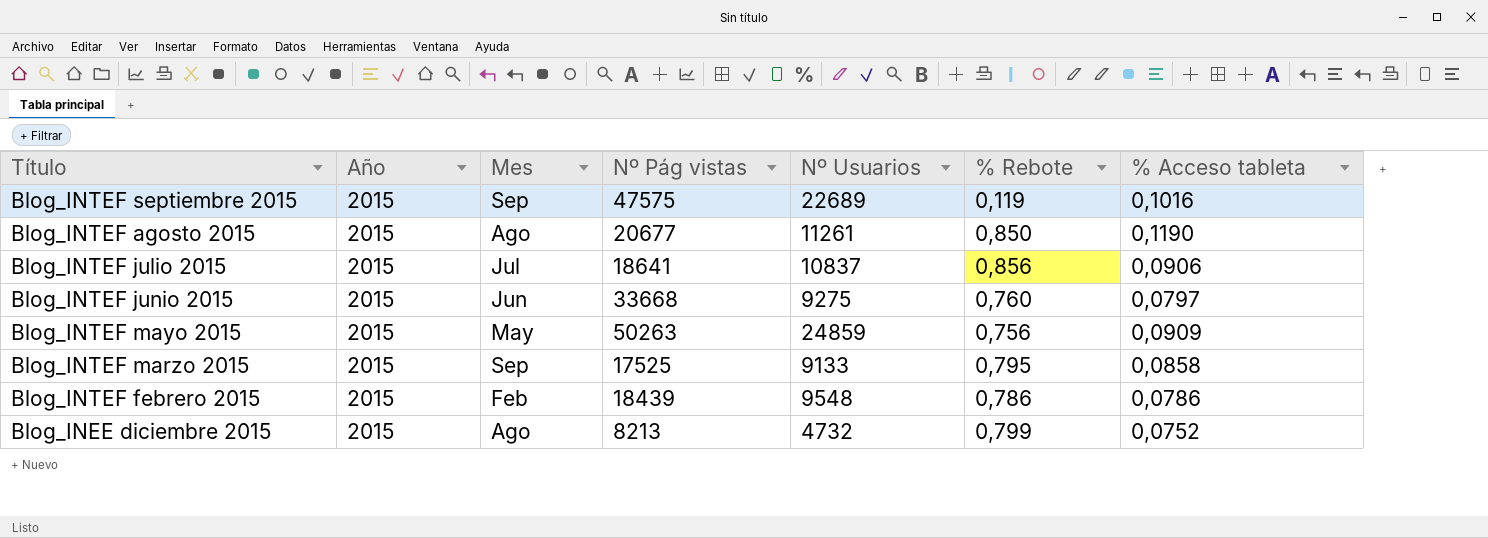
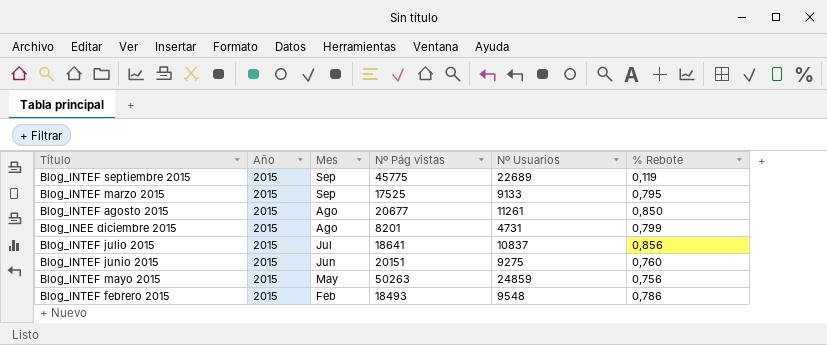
row order: none -> Mes descending
column % Acceso tableta | position: 7 -> none
Blog_INTEF septiembre 2015 | Nº Pág vistas: 47575 -> 45775
Blog_INEE diciembre 2015 | Nº Pág vistas: 8213 -> 8201
Blog_INEE diciembre 2015 | Nº Usuarios: 4732 -> 4731
Blog_INTEF junio 2015 | Nº Pág vistas: 33668 -> 20151
Blog_INTEF febrero 2015 | Nº Pág vistas: 18439 -> 18493

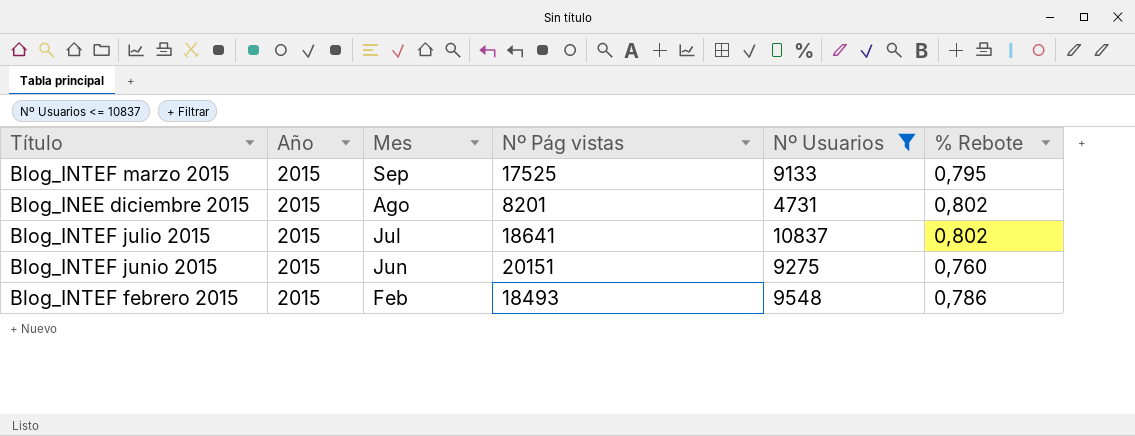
filter: none -> Nº Usuarios <= 10837
Blog_INEE diciembre 2015 | % Rebote: 0,799 -> 0,802
Blog_INTEF julio 2015 | % Rebote: 0,856 -> 0,802

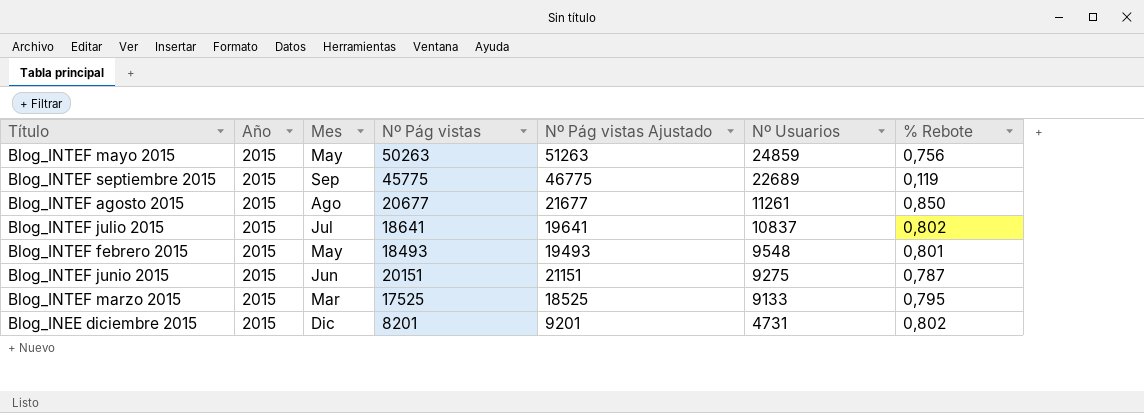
filter: Nº Usuarios <= 10837 -> none
row order: Mes descending -> Nº Usuarios descending
column Nº Pág vistas Ajustado | formula: none -> [Nº Pág vistas] + 1000
Blog_INTEF febrero 2015 | Mes: Feb -> May
Blog_INTEF febrero 2015 | % Rebote: 0,786 -> 0,801
Blog_INTEF junio 2015 | % Rebote: 0,760 -> 0,787
Blog_INTEF marzo 2015 | Mes: Sep -> Mar
Blog_INEE diciembre 2015 | Mes: Ago -> Dic

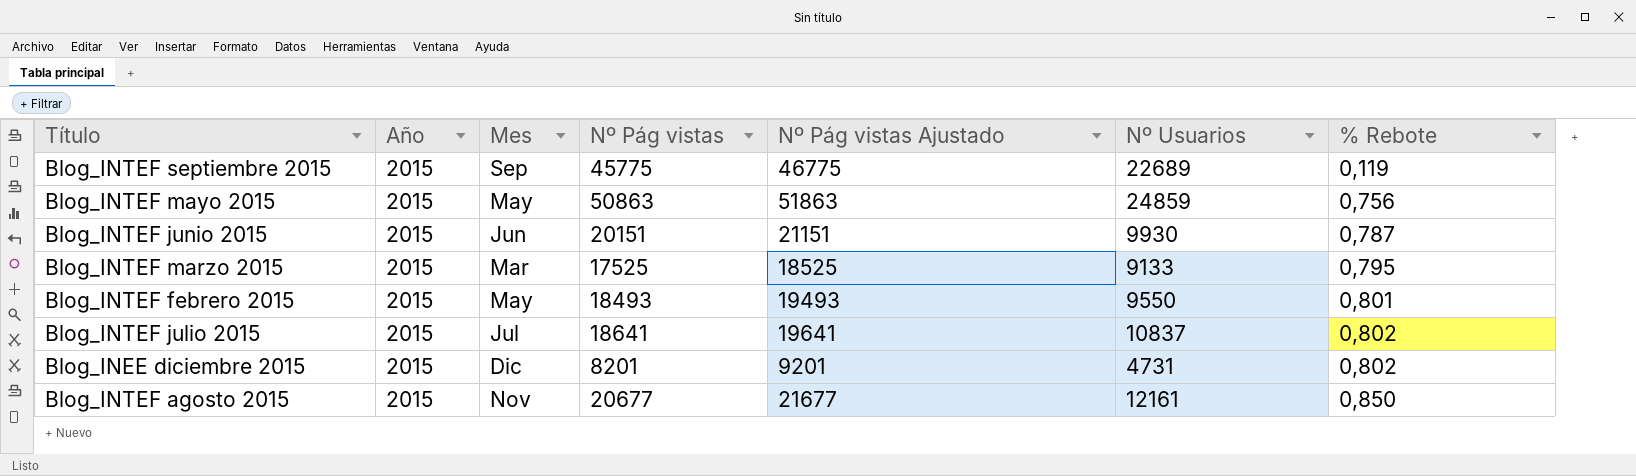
row order: Nº Usuarios descending -> % Rebote ascending
Blog_INTEF mayo 2015 | Nº Pág vistas: 50263 -> 50863
Blog_INTEF mayo 2015 | Nº Pág vistas Ajustado: 51263 -> 51863
Blog_INTEF junio 2015 | Nº Usuarios: 9275 -> 9930
Blog_INTEF febrero 2015 | Nº Usuarios: 9548 -> 9550
Blog_INTEF agosto 2015 | Mes: Ago -> Nov
Blog_INTEF agosto 2015 | Nº Usuarios: 11261 -> 12161

